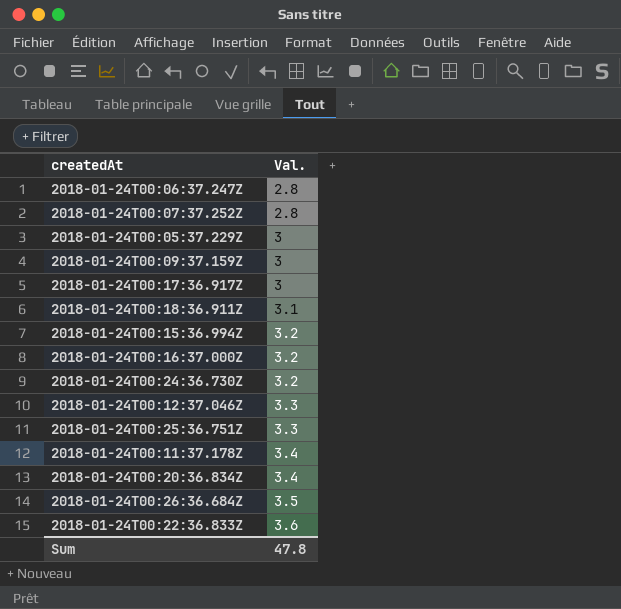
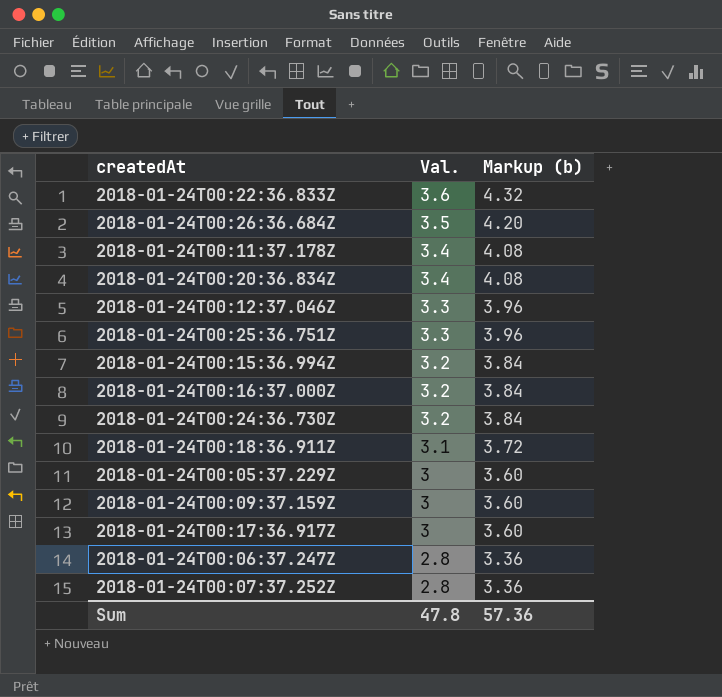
row order: Val. ascending -> Val. descending
column Markup (b) | formula: none -> [Val.] * 1.2

